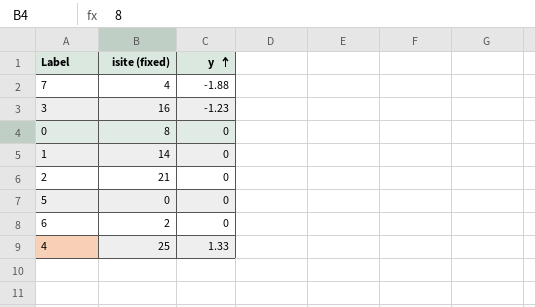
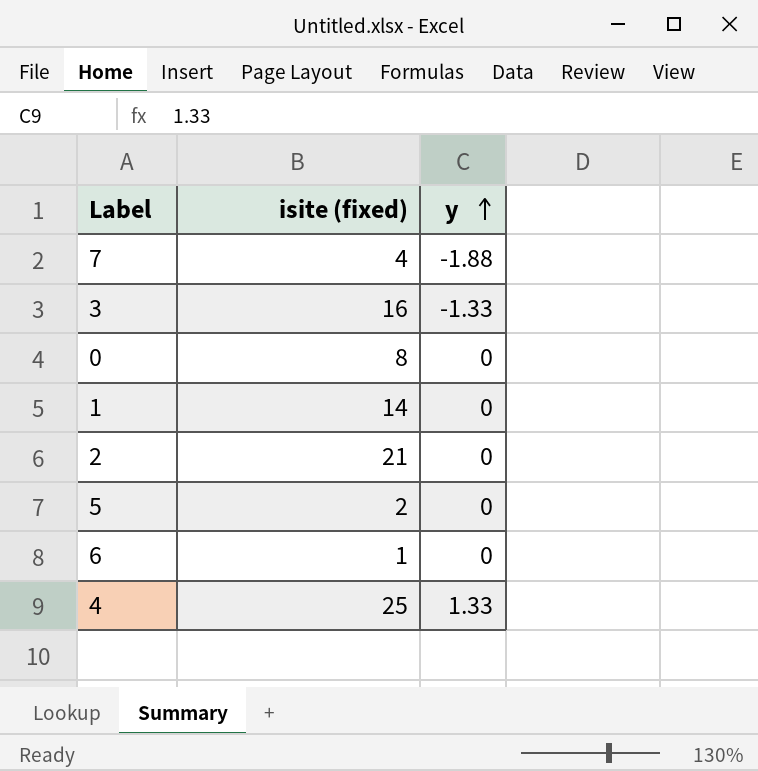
3 | y: -1.23 -> -1.33
5 | isite (fixed): 0 -> 2
6 | isite (fixed): 2 -> 1

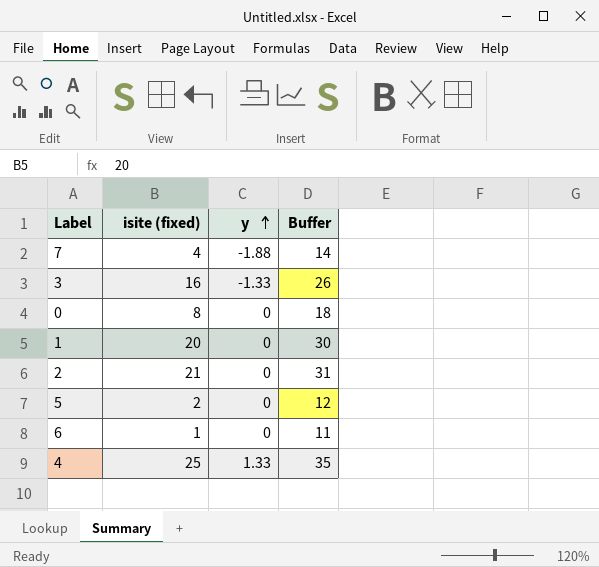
column Buffer | formula: none -> [isite (fixed)] + 10
1 | isite (fixed): 14 -> 20

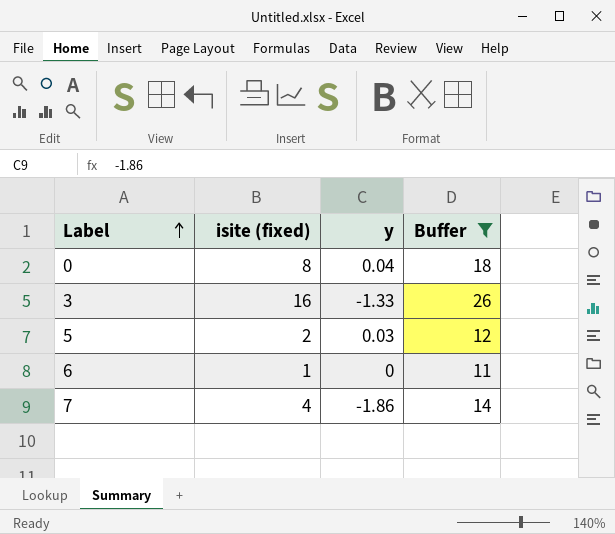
filter: none -> Buffer <= 26
row order: y ascending -> Label ascending
0 | y: 0 -> 0.04
5 | y: 0 -> 0.03
7 | y: -1.88 -> -1.86

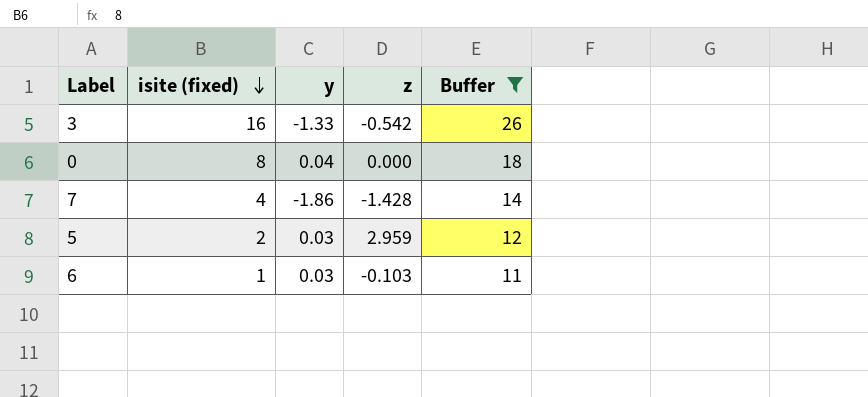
row order: Label ascending -> isite (fixed) descending
column z | position: none -> 4
6 | y: 0 -> 0.03

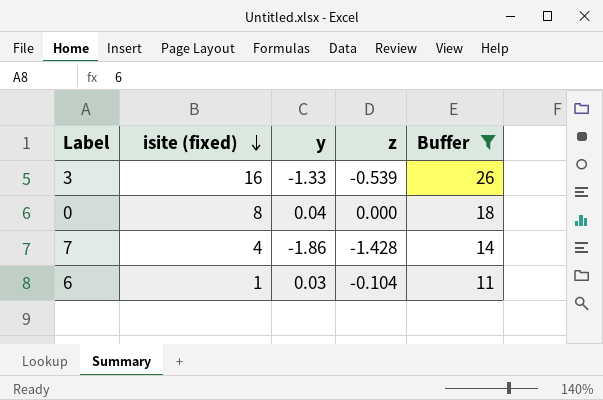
row 5: 2 | 0.03 | 2.959 | 12 -> none
3 | z: -0.542 -> -0.539
6 | z: -0.103 -> -0.104

